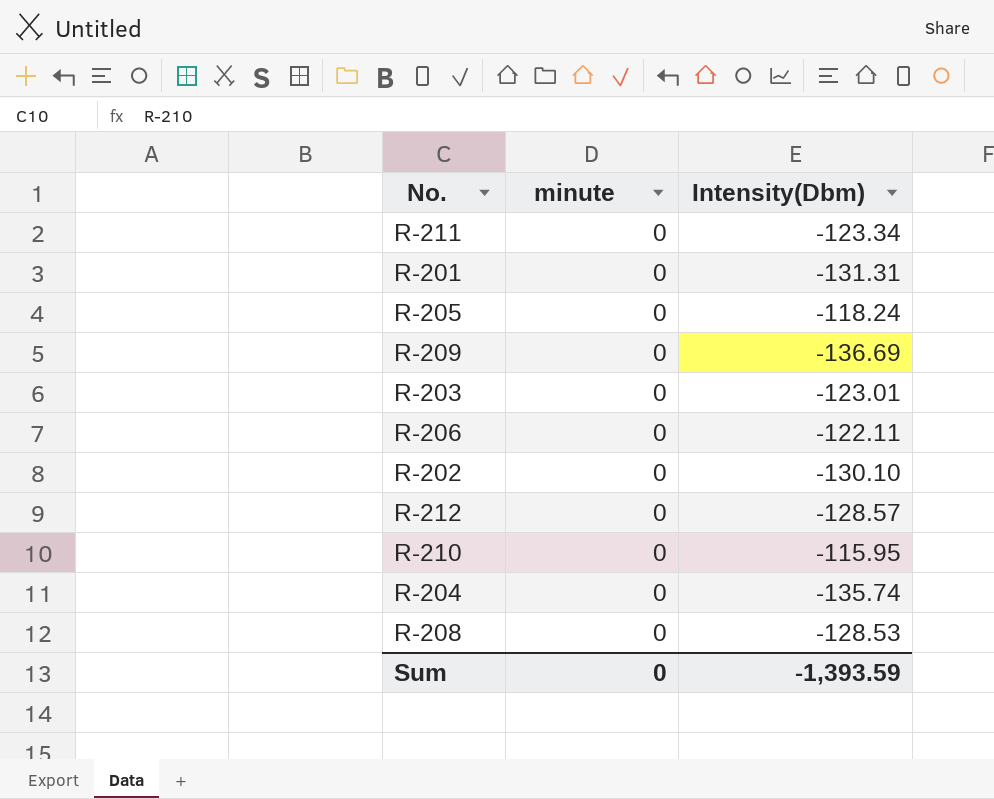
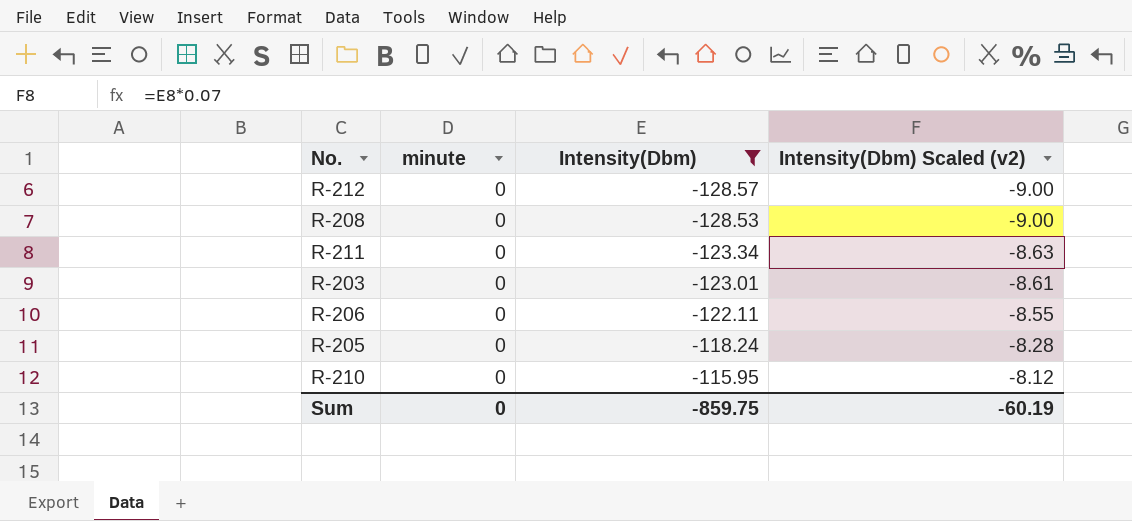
filter: none -> Intensity(Dbm) >= -128.57
row order: none -> Intensity(Dbm) ascending
column Intensity(Dbm) Scaled (v2) | formula: none -> [Intensity(Dbm)] * 0.07
Sum | Intensity(Dbm): -1,393.59 -> -859.75

